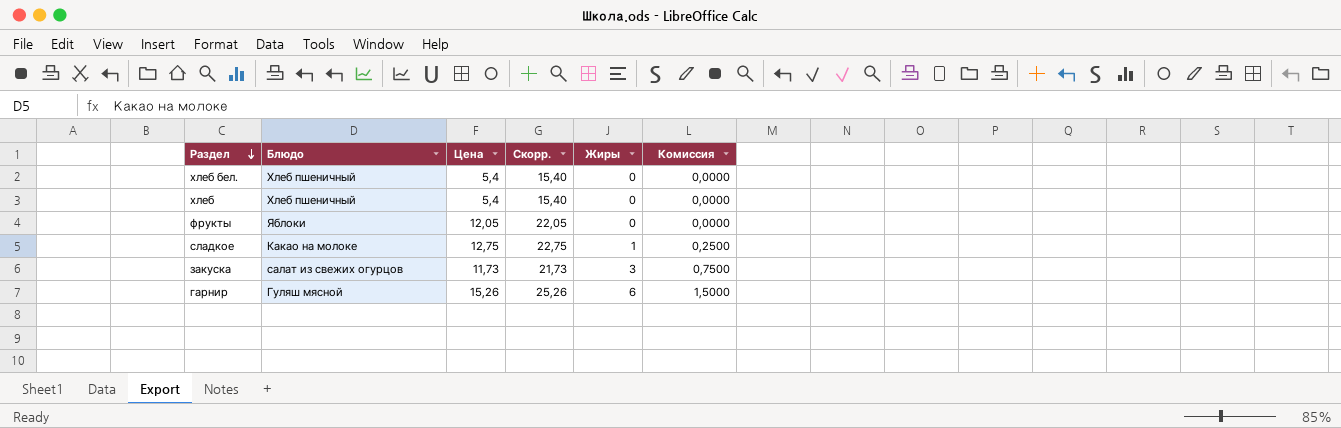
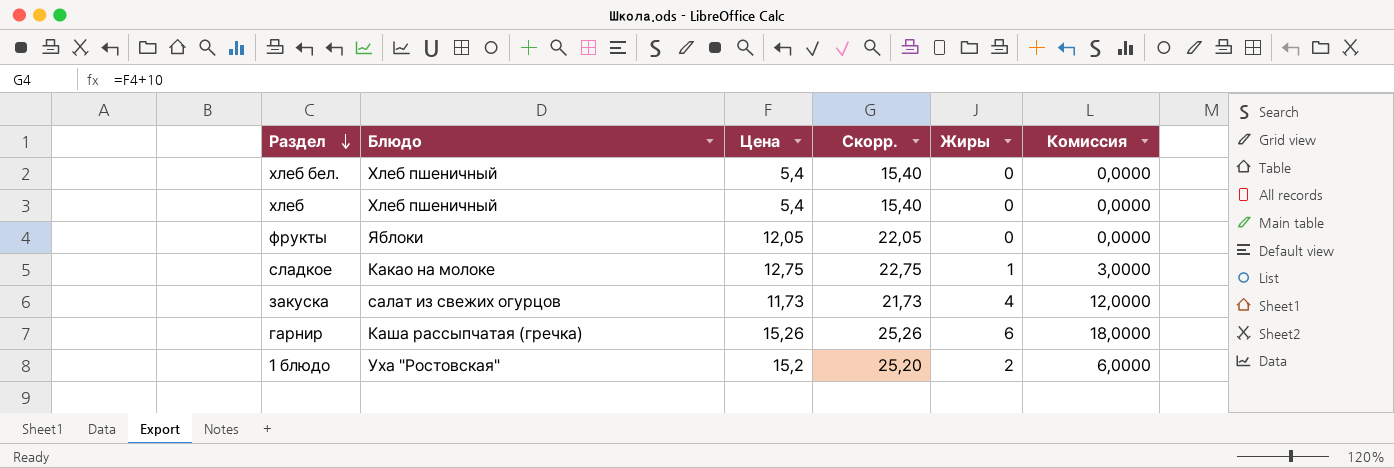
column Комиссия | formula: [Жиры] * 0,25 -> [Жиры] * 3
закуска | Жиры: 3 -> 4
гарнир | Блюдо: Гуляш мясной -> Каша рассыпчатая (гречка)
row 1 блюдо: none -> Уха "Ростовская" | 15,2 | 25,20 | 2 | 6,0000

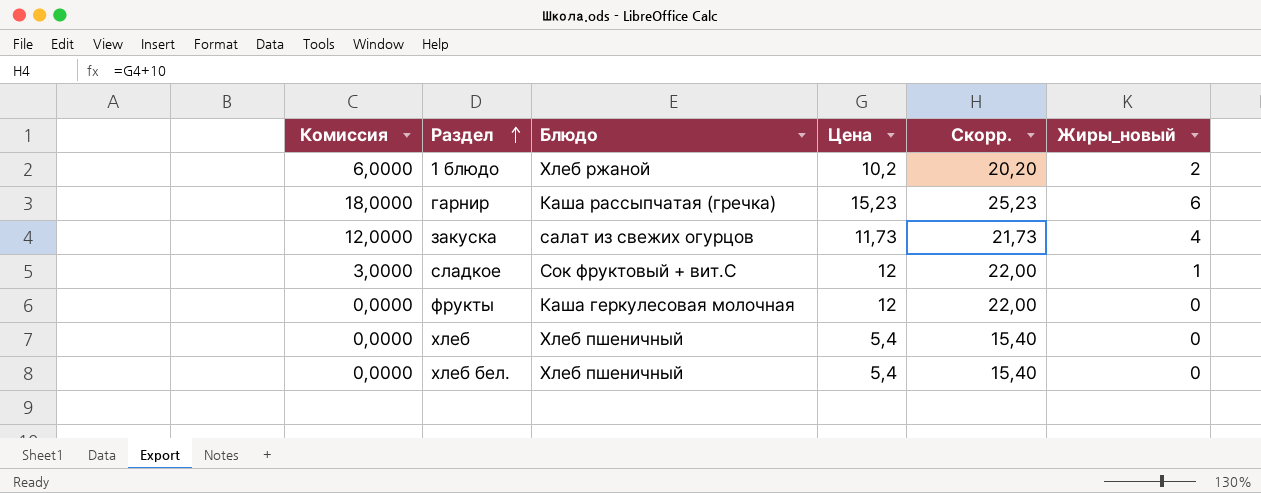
row order: Раздел descending -> Раздел ascending
column Комиссия | position: 6 -> 1
column name: Жиры -> Жиры_новый
1 блюдо | Блюдо: Уха "Ростовская" -> Хлеб ржаной
1 блюдо | Цена: 15,2 -> 10,2
1 блюдо | Скорр.: 25,20 -> 20,20
гарнир | Цена: 15,26 -> 15,23
гарнир | Скорр.: 25,26 -> 25,23
сладкое | Блюдо: Какао на молоке -> Сок фруктовый + вит.С
сладкое | Цена: 12,75 -> 12
сладкое | Скорр.: 22,75 -> 22,00
фрукты | Блюдо: Яблоки -> Каша геркулесовая молочная
фрукты | Цена: 12,05 -> 12
фрукты | Скорр.: 22,05 -> 22,00

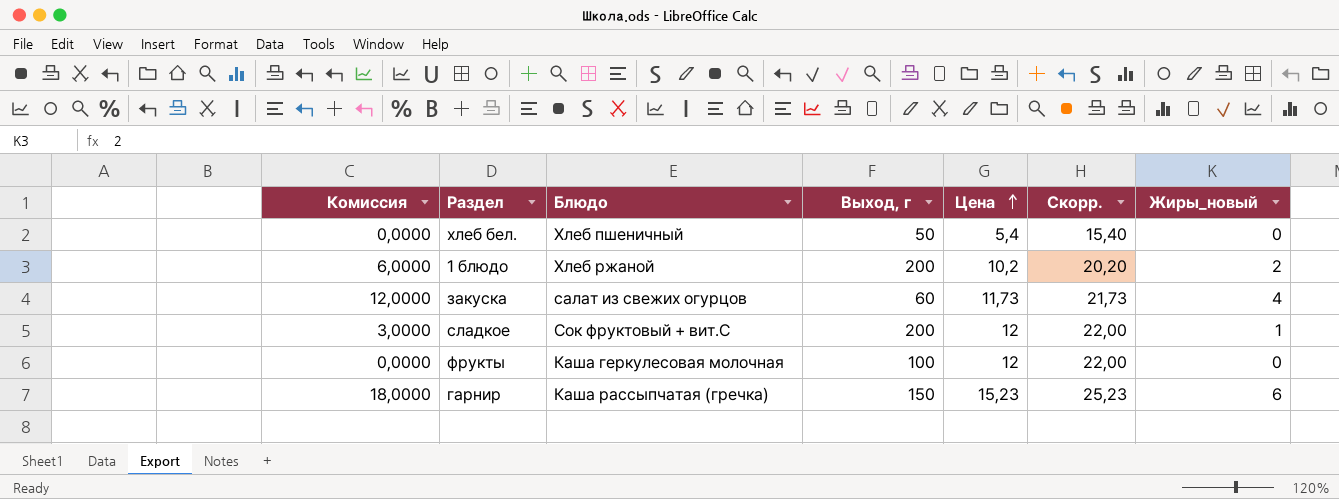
row order: Раздел ascending -> Цена ascending
column Выход, г | position: none -> 4
row хлеб: 0,0000 | Хлеб пшеничный | 5,4 | 15,40 | 0 -> none

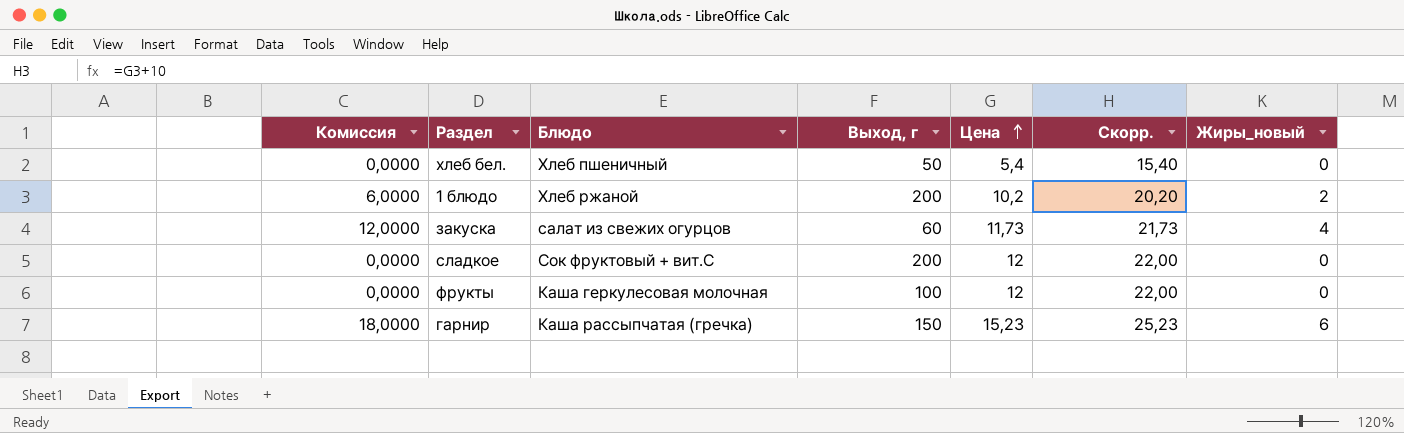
сладкое | Комиссия: 3,0000 -> 0,0000
сладкое | Жиры_новый: 1 -> 0

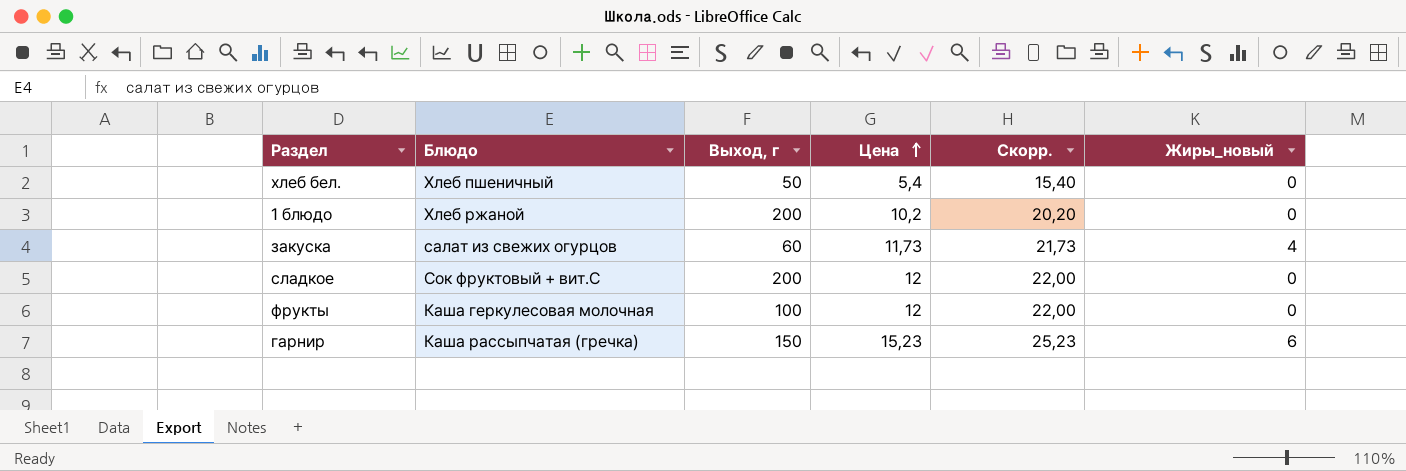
column Комиссия | formula: [Жиры_новый] * 3 -> none
1 блюдо | Жиры_новый: 2 -> 0

